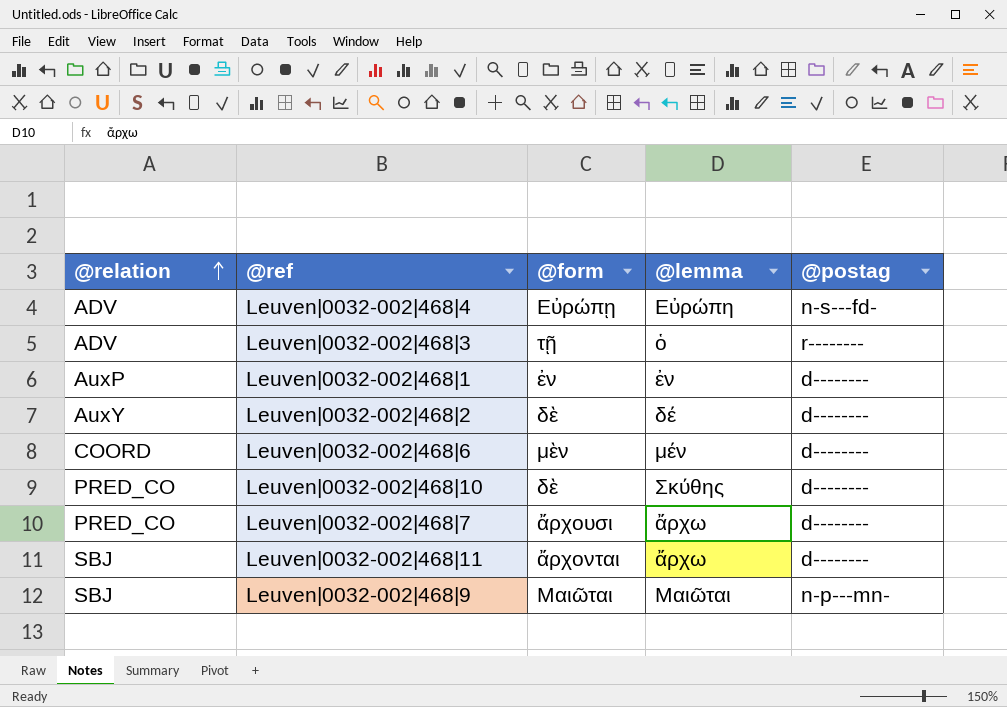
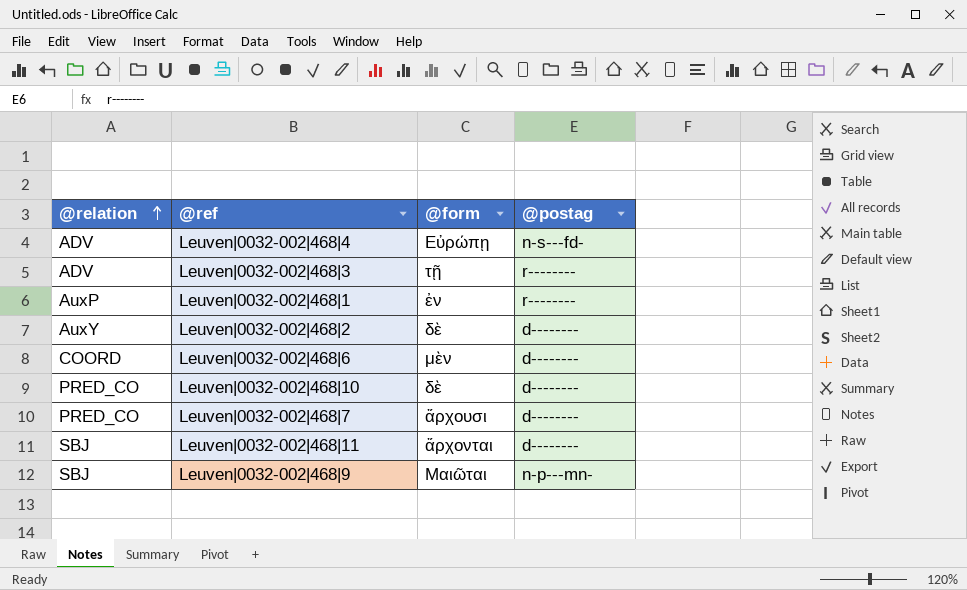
column @lemma | position: 4 -> none
Leuven|0032-002|468|1 | @postag: d-------- -> r--------

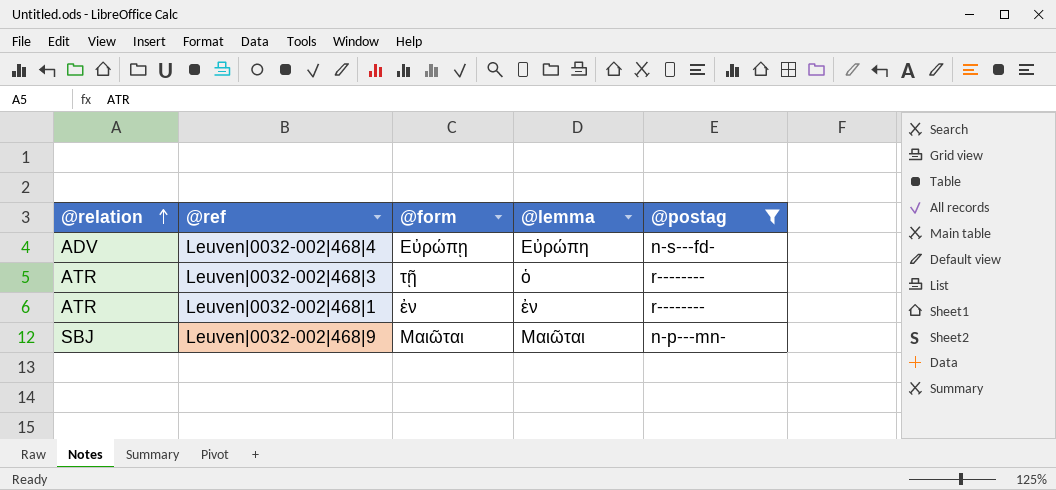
filter: none -> @postag != d--------
column @lemma | position: none -> 4
Leuven|0032-002|468|3 | @relation: ADV -> ATR
Leuven|0032-002|468|1 | @relation: AuxP -> ATR

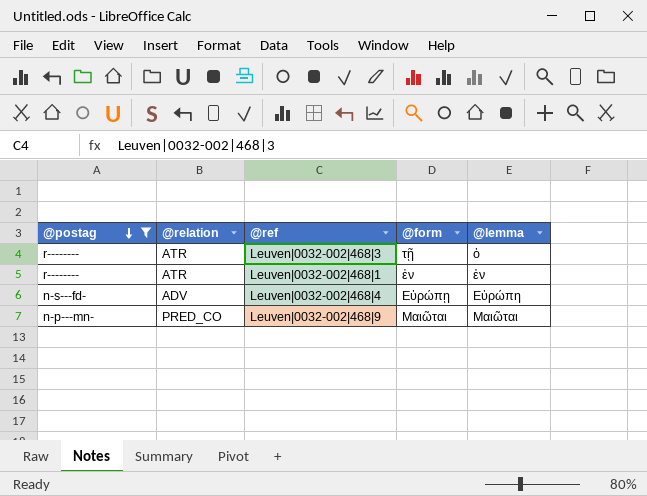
row order: @relation ascending -> @postag descending
column @postag | position: 5 -> 1
Leuven|0032-002|468|9 | @relation: SBJ -> PRED_CO

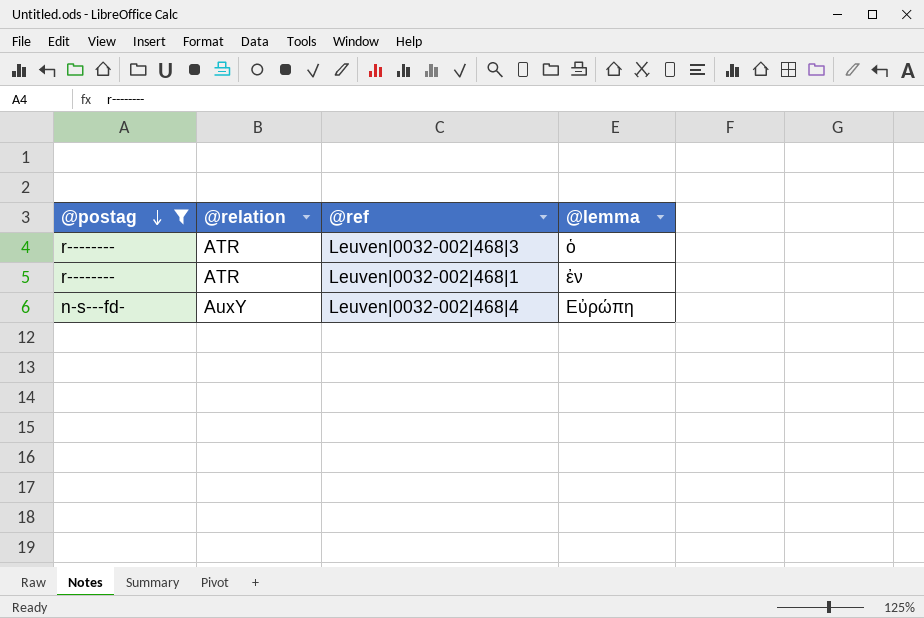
column @form | position: 4 -> none
row Leuven|0032-002|468|9: n-p---mn- | PRED_CO | Μαιῶται | Μαιῶται -> none
Leuven|0032-002|468|4 | @relation: ADV -> AuxY

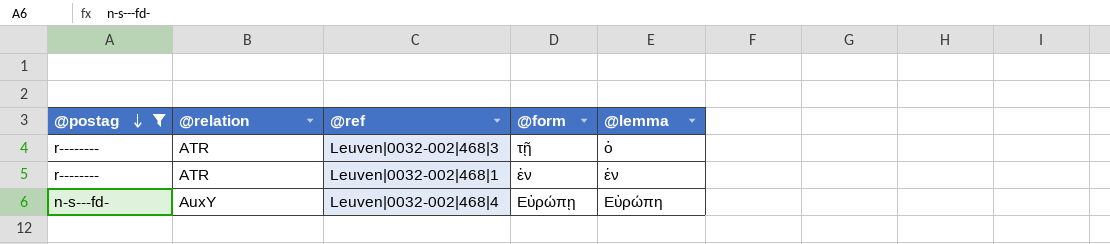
column @form | position: none -> 4

